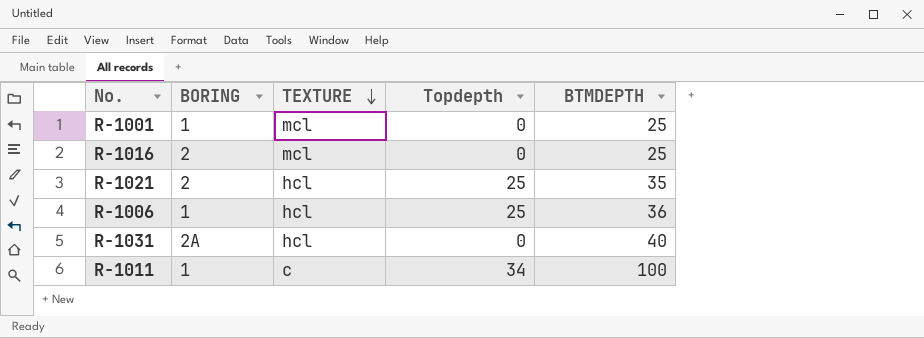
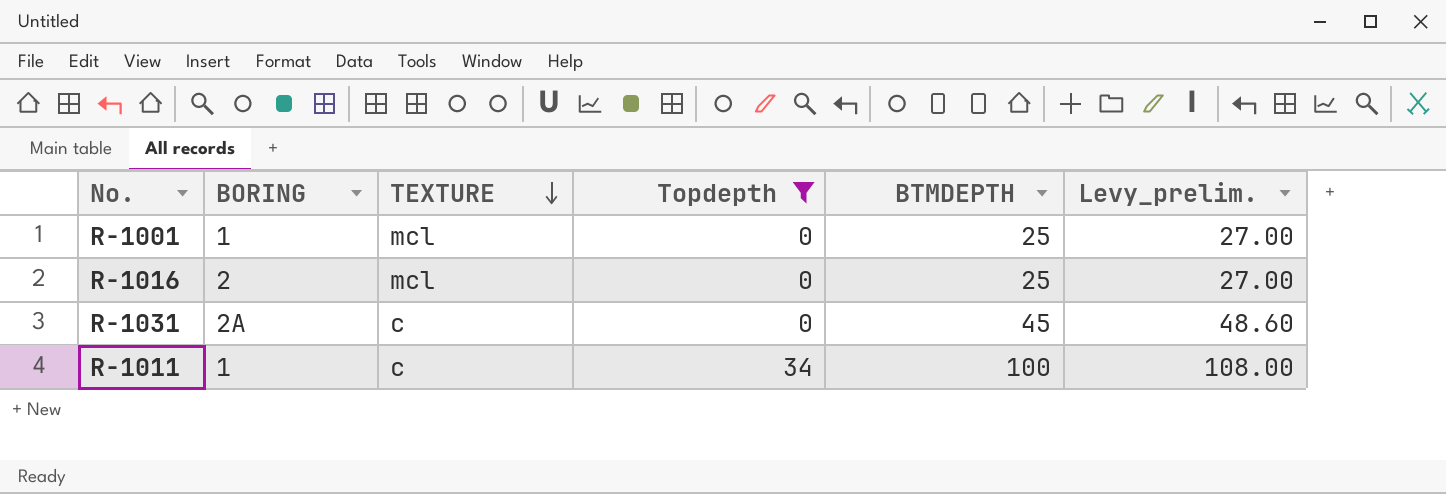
filter: none -> Topdepth != 25
column Levy_prelim. | formula: none -> [BTMDEPTH] * 1.08
R-1031 | TEXTURE: hcl -> c
R-1031 | BTMDEPTH: 40 -> 45

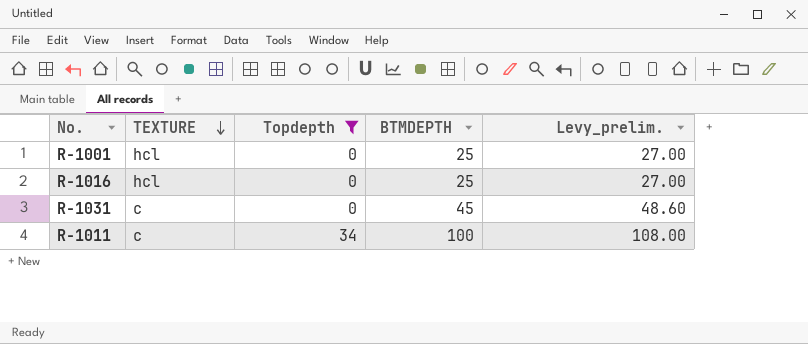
column BORING | position: 2 -> none
R-1001 | TEXTURE: mcl -> hcl
R-1016 | TEXTURE: mcl -> hcl

